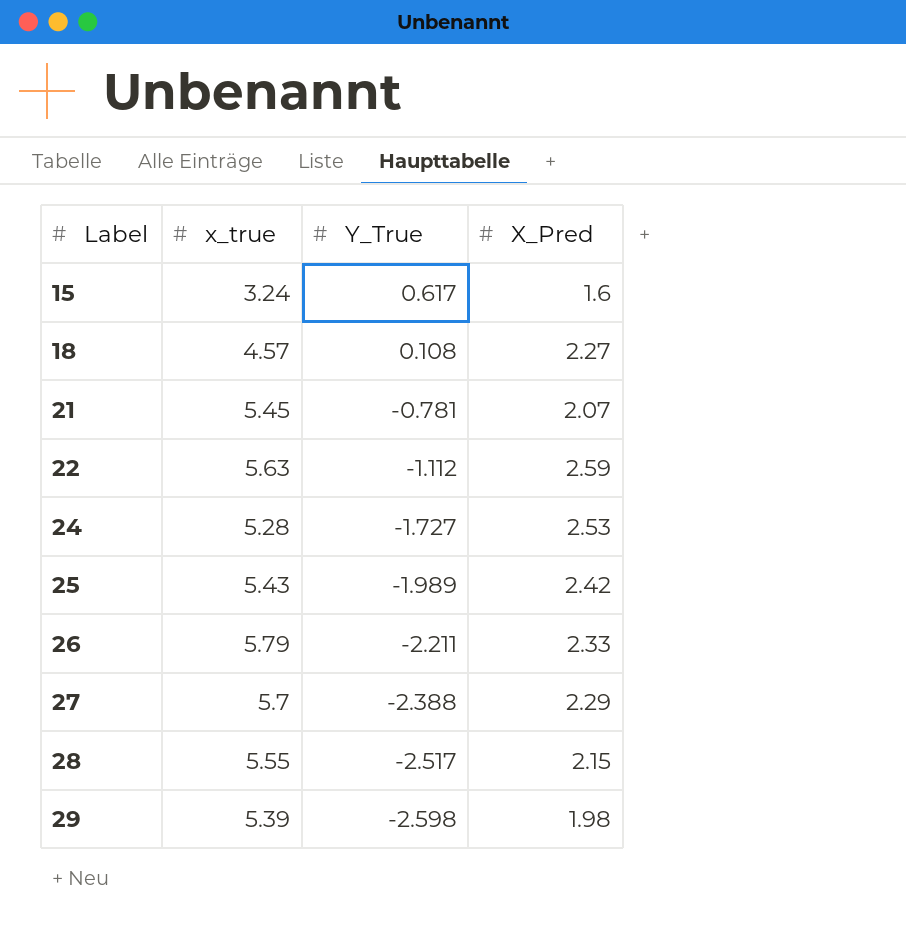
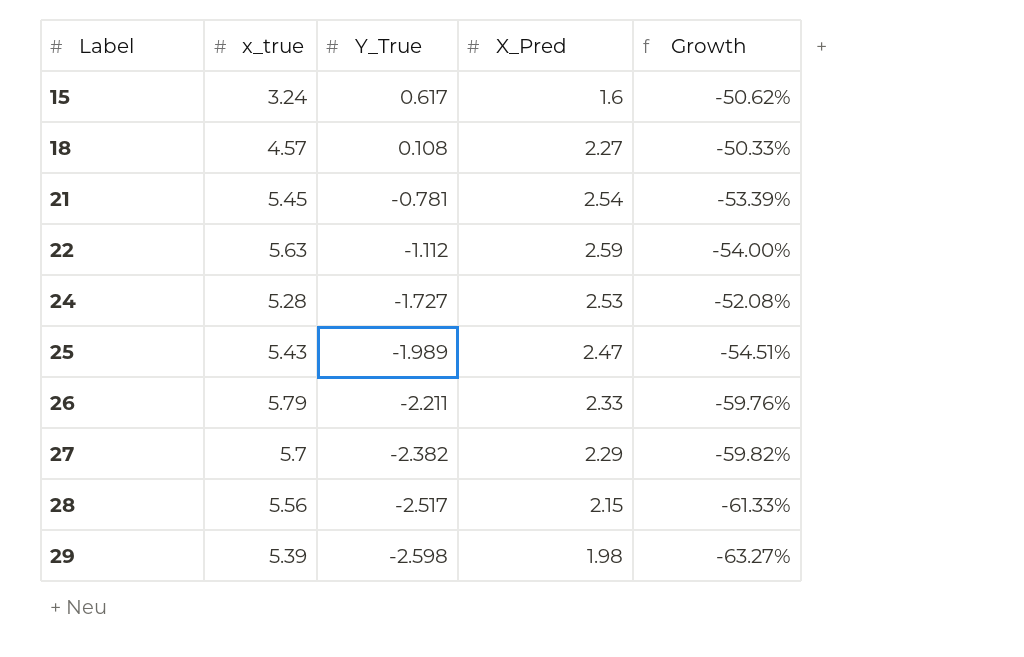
column Growth | formula: none -> ([X_Pred] - [x_true]) / [x_true]
21 | X_Pred: 2.07 -> 2.54
25 | X_Pred: 2.42 -> 2.47
27 | Y_True: -2.388 -> -2.382
28 | x_true: 5.55 -> 5.56

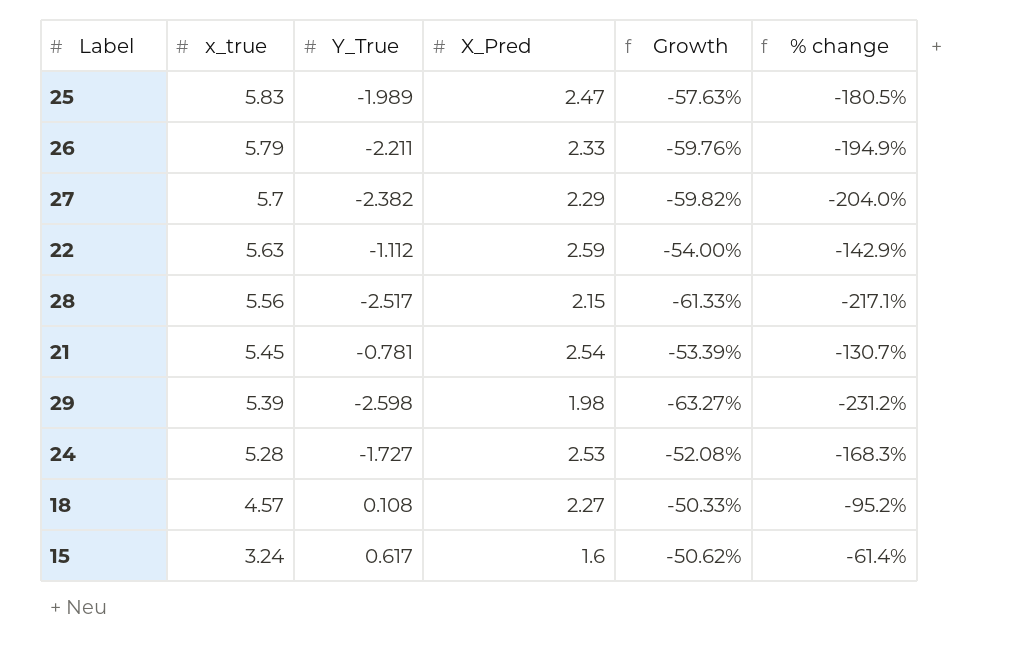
row order: Label ascending -> x_true descending
column % change | formula: none -> ([Y_True] - [X_Pred]) / [X_Pred]
25 | x_true: 5.43 -> 5.83
25 | Growth: -54.51% -> -57.63%

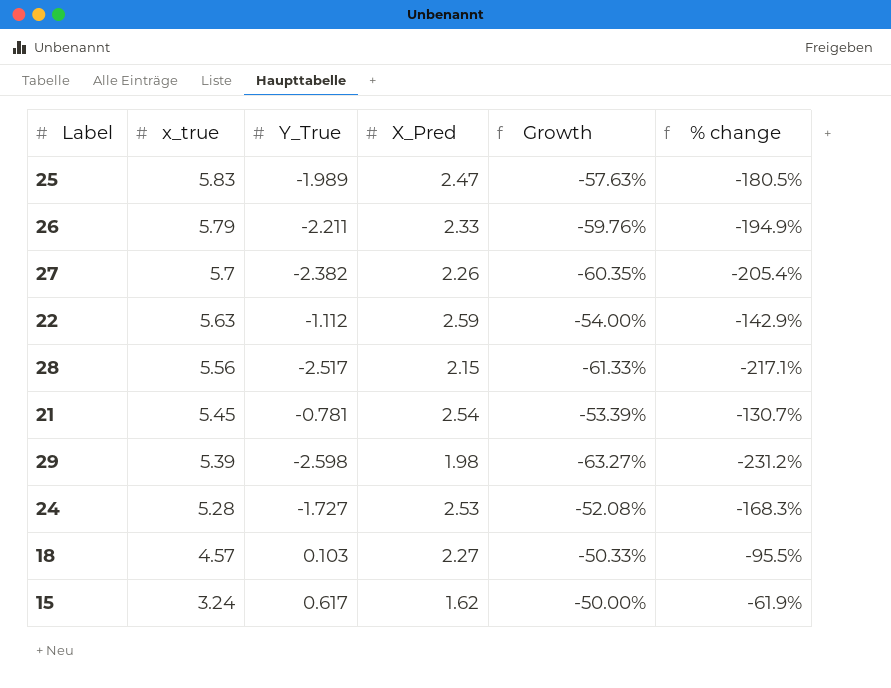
27 | X_Pred: 2.29 -> 2.26
27 | Growth: -59.82% -> -60.35%
27 | % change: -204.0% -> -205.4%
18 | Y_True: 0.108 -> 0.103
18 | % change: -95.2% -> -95.5%
15 | X_Pred: 1.6 -> 1.62
15 | Growth: -50.62% -> -50.00%
15 | % change: -61.4% -> -61.9%

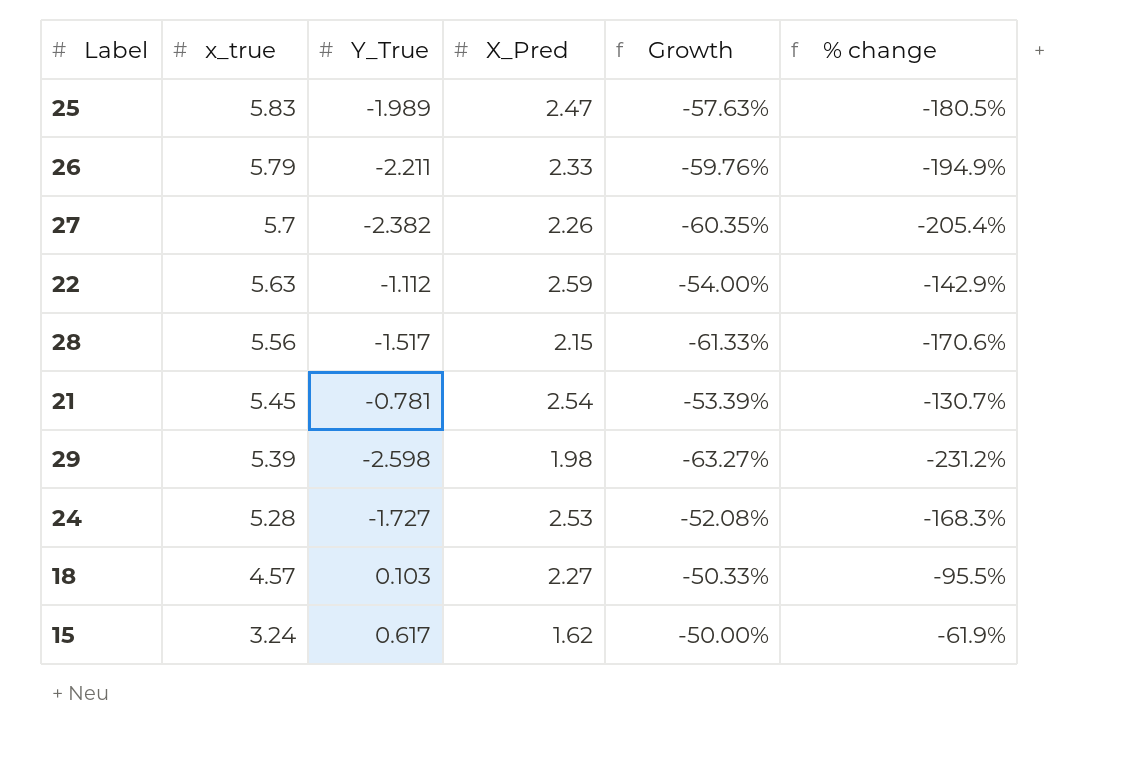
28 | Y_True: -2.517 -> -1.517
28 | % change: -217.1% -> -170.6%

